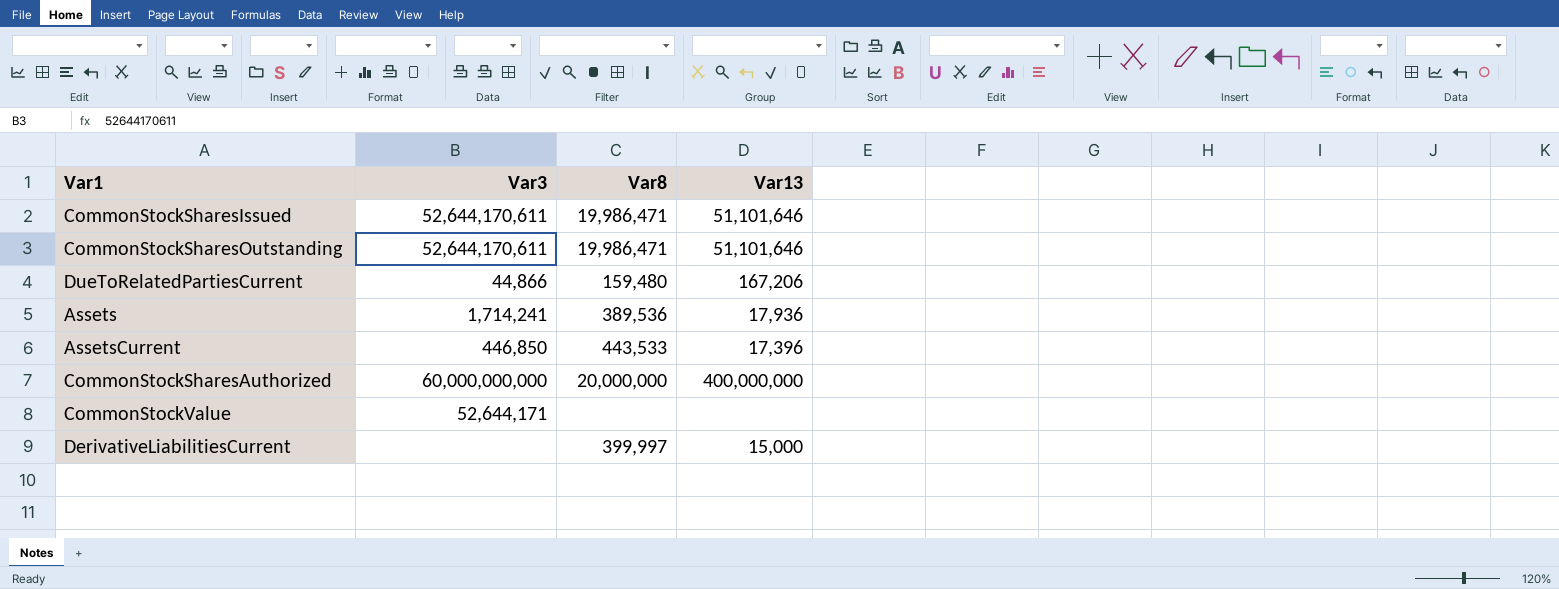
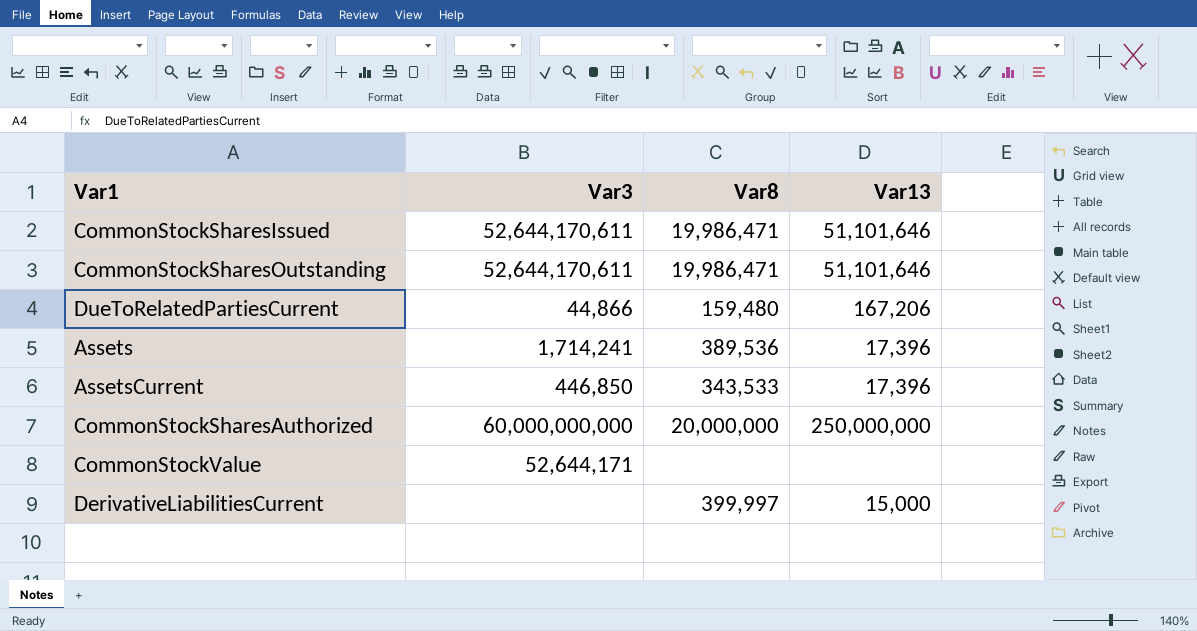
Assets | Var13: 17,936 -> 17,396
AssetsCurrent | Var8: 443,533 -> 343,533
CommonStockSharesAuthorized | Var13: 400,000,000 -> 250,000,000

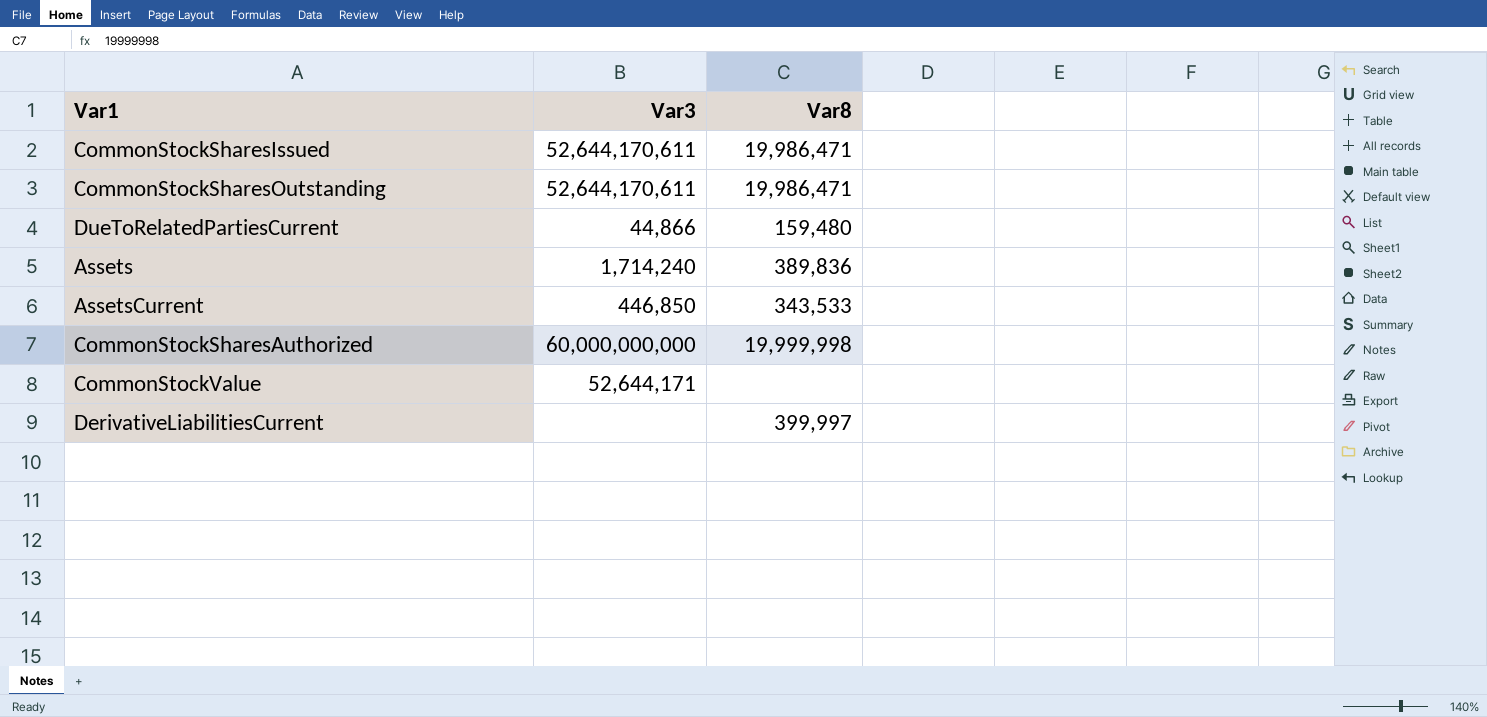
column Var13 | position: 4 -> none
Assets | Var3: 1,714,241 -> 1,714,240
Assets | Var8: 389,536 -> 389,836
CommonStockSharesAuthorized | Var8: 20,000,000 -> 19,999,998

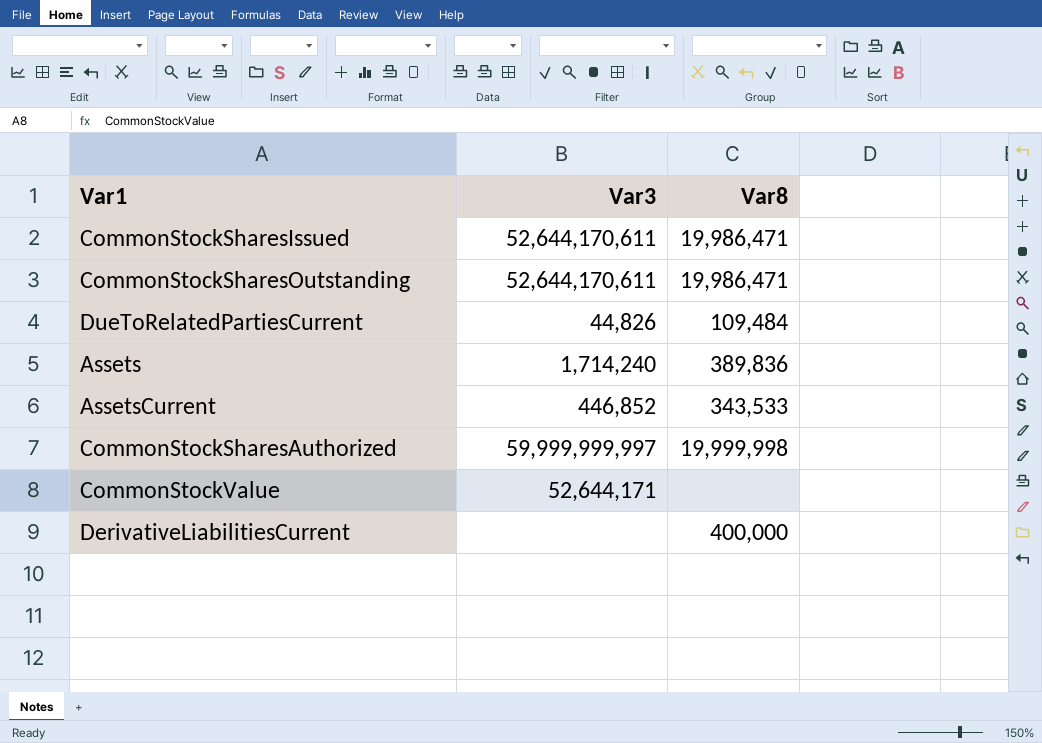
DueToRelatedPartiesCurrent | Var3: 44,866 -> 44,826
DueToRelatedPartiesCurrent | Var8: 159,480 -> 109,484
AssetsCurrent | Var3: 446,850 -> 446,852
CommonStockSharesAuthorized | Var3: 60,000,000,000 -> 59,999,999,997
DerivativeLiabilitiesCurrent | Var8: 399,997 -> 400,000

